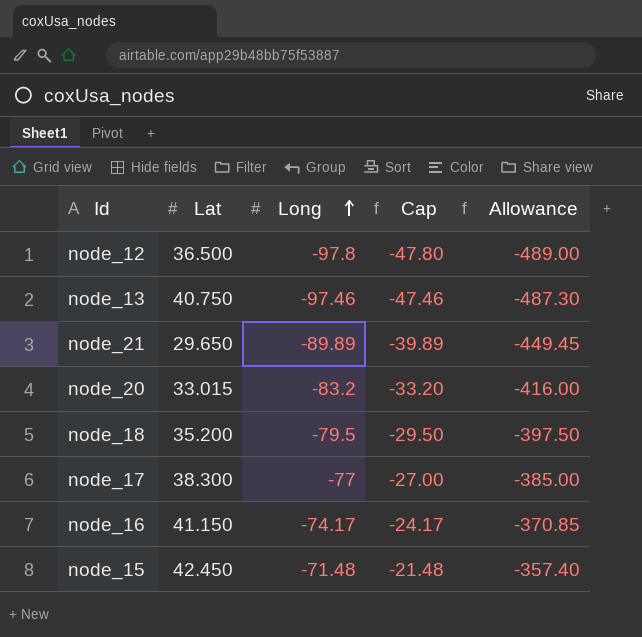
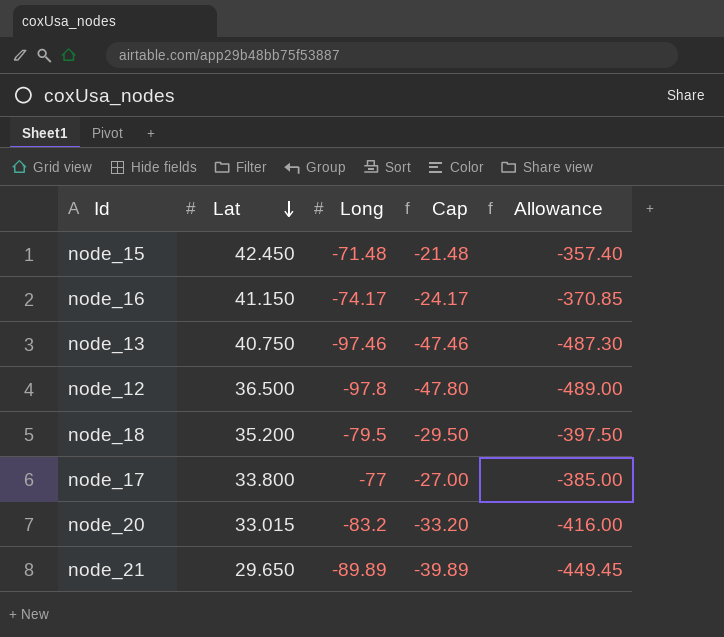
row order: Long ascending -> Lat descending
node_17 | Lat: 38.300 -> 33.800

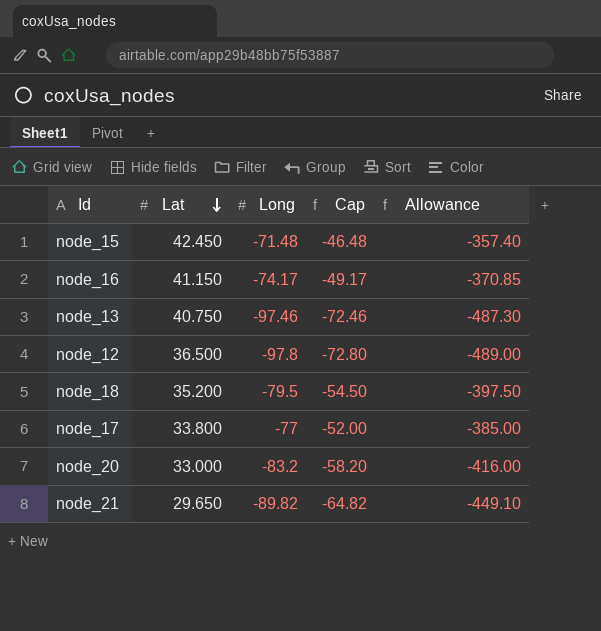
column Cap | formula: [Long] + 50 -> [Long] + 25
node_20 | Lat: 33.015 -> 33.000
node_21 | Long: -89.89 -> -89.82
node_21 | Allowance: -449.45 -> -449.10

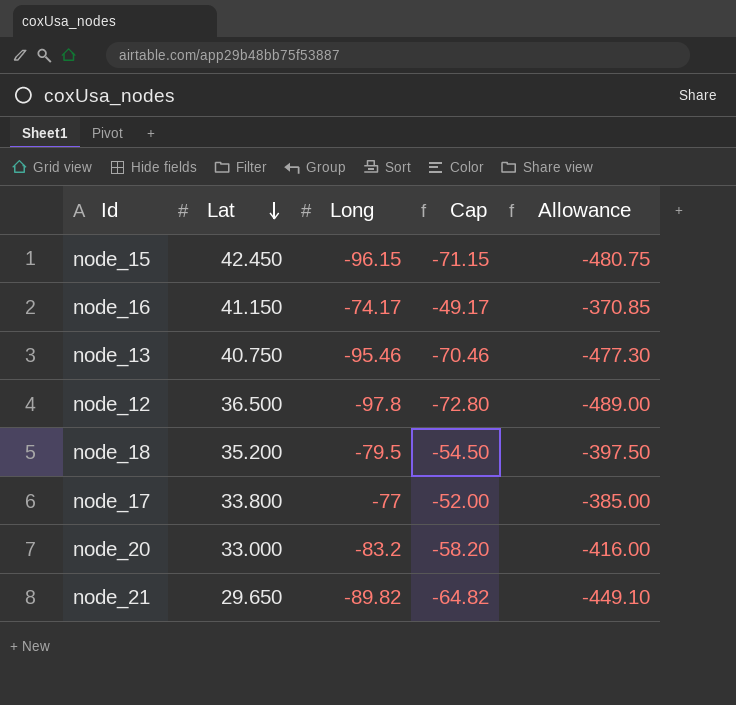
node_15 | Long: -71.48 -> -96.15
node_15 | Cap: -46.48 -> -71.15
node_15 | Allowance: -357.40 -> -480.75
node_13 | Long: -97.46 -> -95.46
node_13 | Cap: -72.46 -> -70.46
node_13 | Allowance: -487.30 -> -477.30

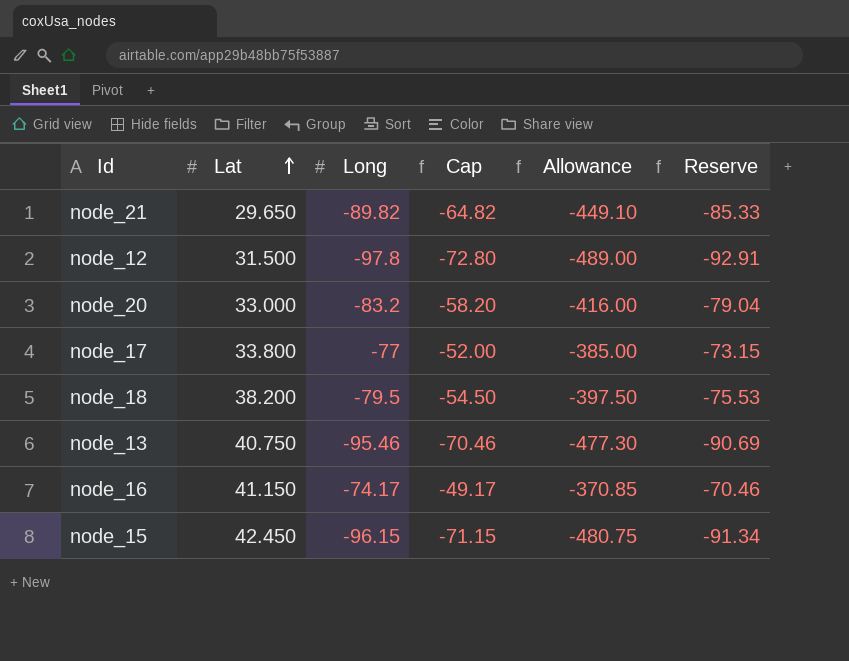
row order: Lat descending -> Lat ascending
column Reserve | formula: none -> [Long] * 0.95
node_12 | Lat: 36.500 -> 31.500
node_18 | Lat: 35.200 -> 38.200

